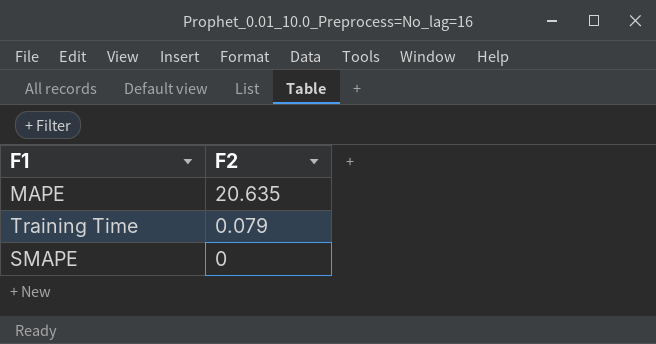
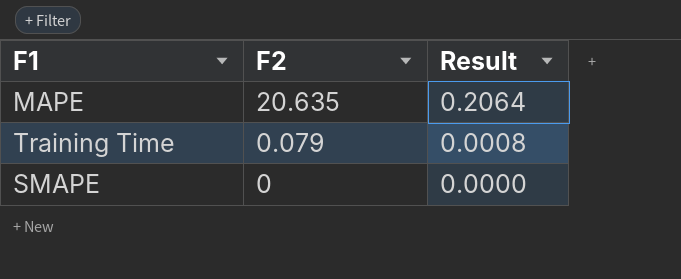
column Result | formula: none -> [F2] * 0.01

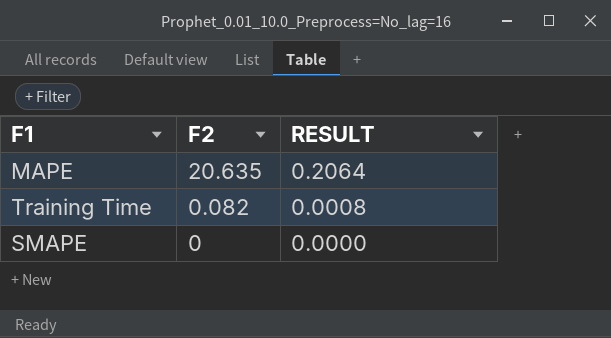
column name: Result -> RESULT
Training Time | F2: 0.079 -> 0.082

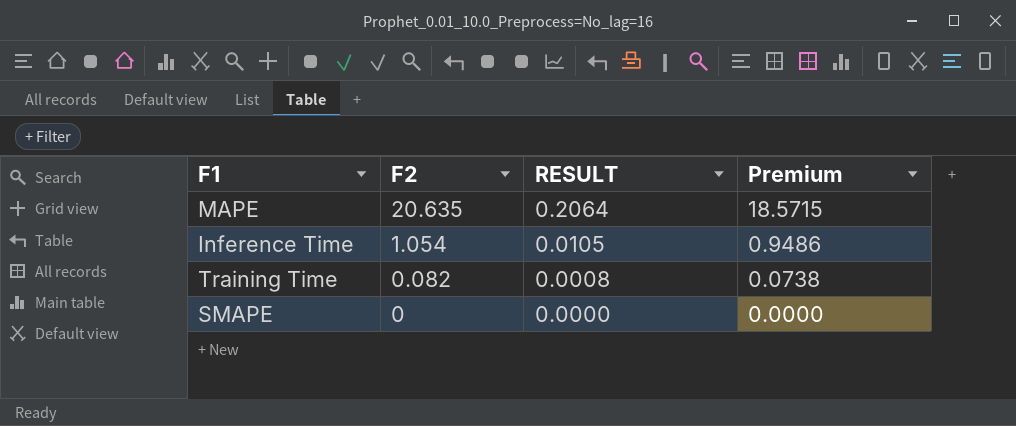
column Premium | formula: none -> [F2] * 0.9
row Inference Time: none -> 1.054 | 0.0105 | 0.9486

